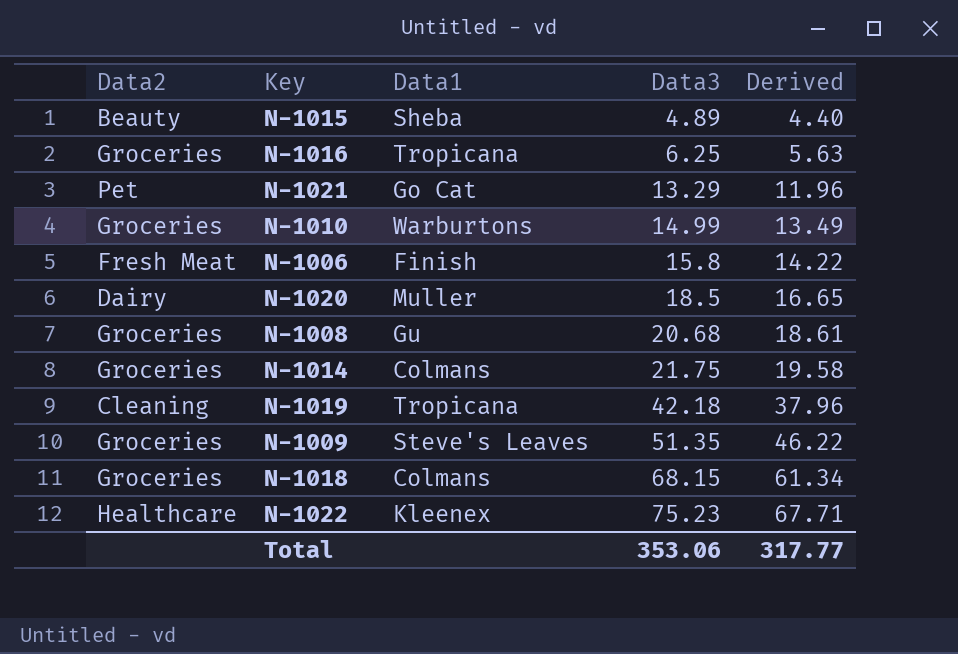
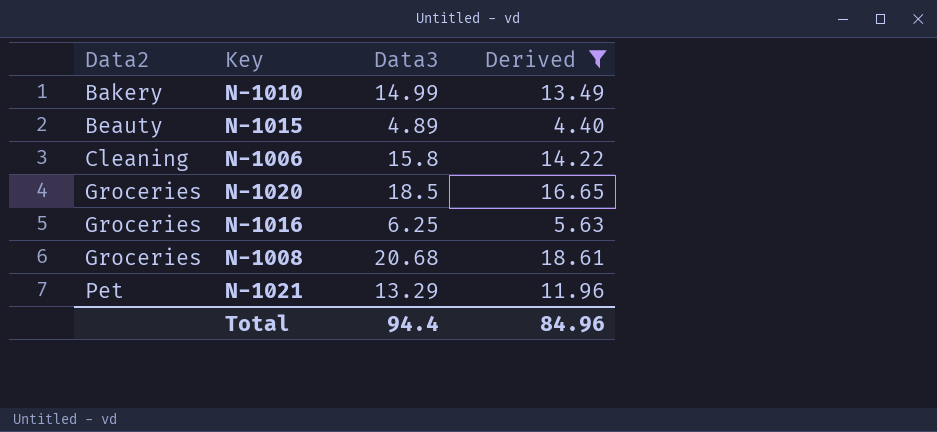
filter: none -> Derived <= 18.61
row order: Data3 ascending -> Data2 ascending
column Data1 | position: 3 -> none
N-1010 | Data2: Groceries -> Bakery
N-1006 | Data2: Fresh Meat -> Cleaning
N-1020 | Data2: Dairy -> Groceries
Total | Data3: 353.06 -> 94.4
Total | Derived: 317.77 -> 84.96

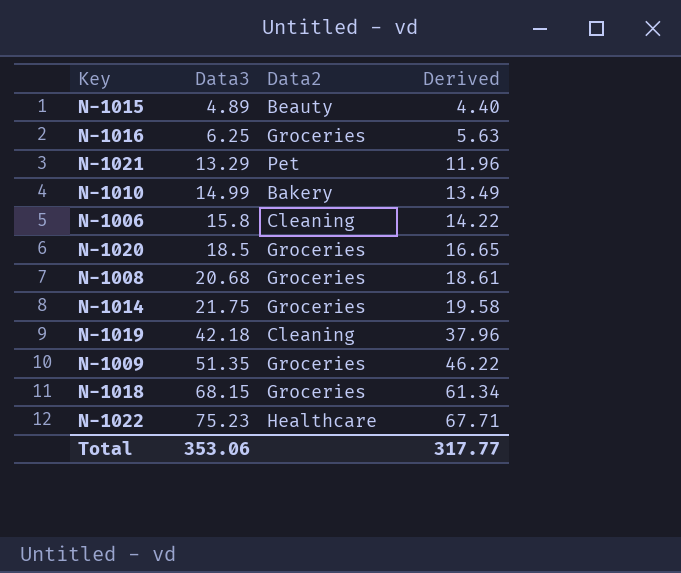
filter: Derived <= 18.61 -> none
row order: Data2 ascending -> Data3 ascending
column Data2 | position: 1 -> 3
Total | Data3: 94.4 -> 353.06
Total | Derived: 84.96 -> 317.77

